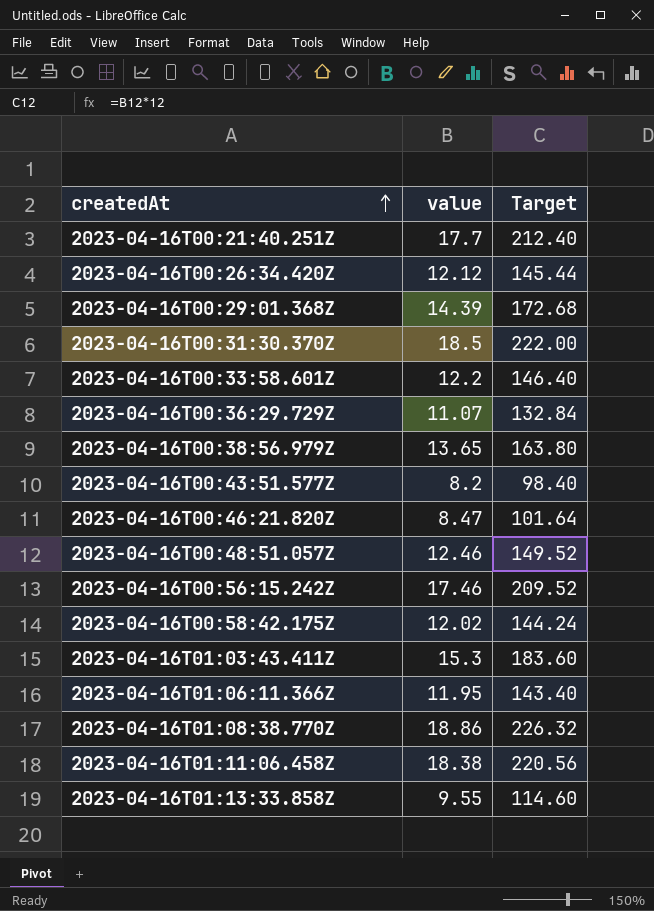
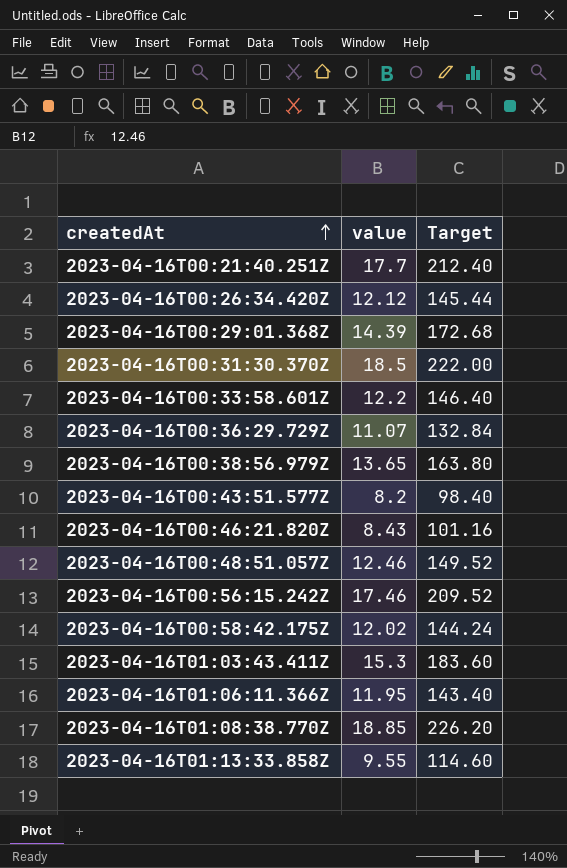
row 2023-04-16T01:11:06.458Z: 18.38 | 220.56 -> none
2023-04-16T00:46:21.820Z | value: 8.47 -> 8.43
2023-04-16T00:46:21.820Z | Target: 101.64 -> 101.16
2023-04-16T01:08:38.770Z | value: 18.86 -> 18.85
2023-04-16T01:08:38.770Z | Target: 226.32 -> 226.20

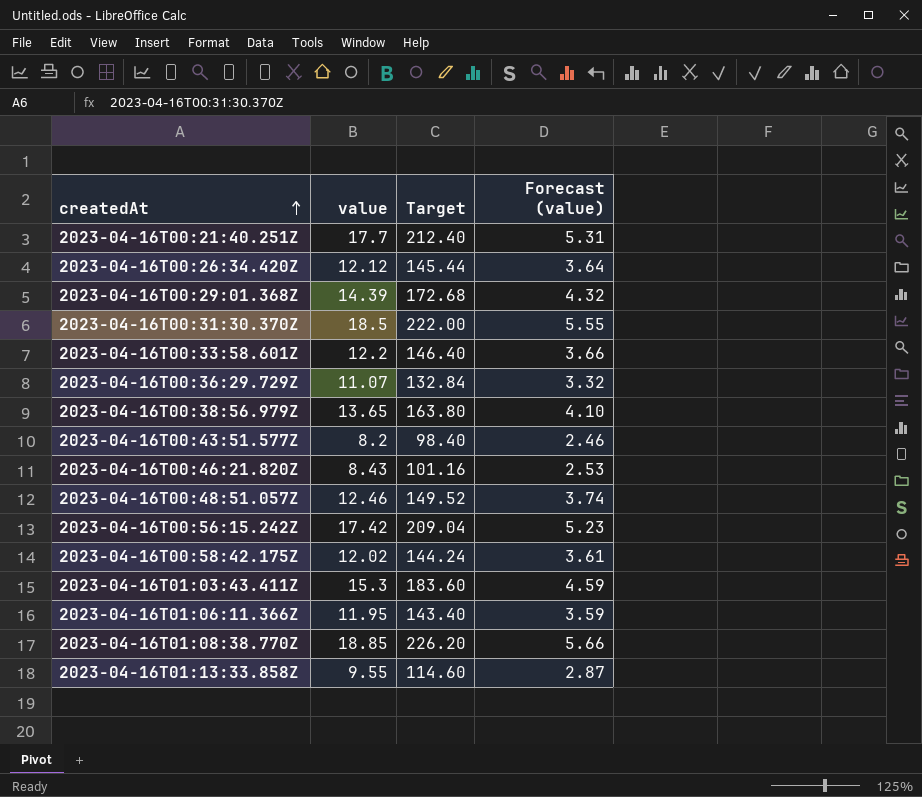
column Forecast (value) | formula: none -> [value] * 0.3
2023-04-16T00:56:15.242Z | value: 17.46 -> 17.42
2023-04-16T00:56:15.242Z | Target: 209.52 -> 209.04

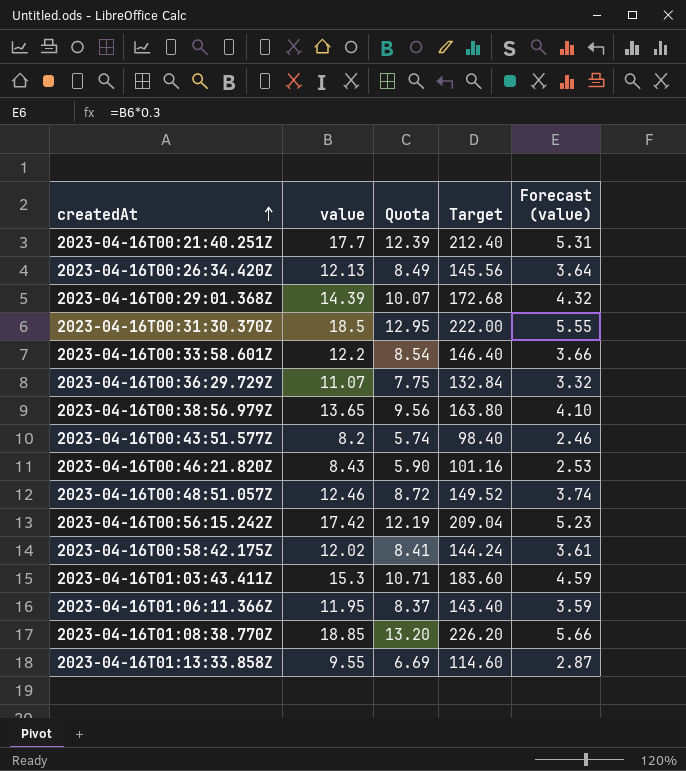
column Quota | formula: none -> [value] * 0.7
2023-04-16T00:26:34.420Z | value: 12.12 -> 12.13
2023-04-16T00:26:34.420Z | Target: 145.44 -> 145.56

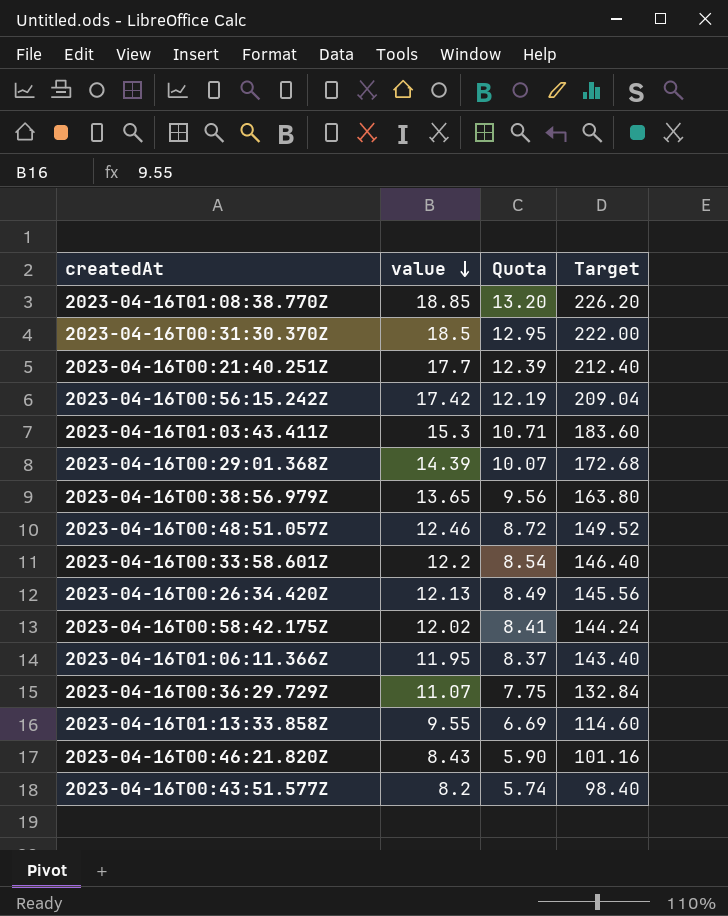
row order: createdAt ascending -> value descending
column Forecast (value) | formula: [value] * 0.3 -> none

